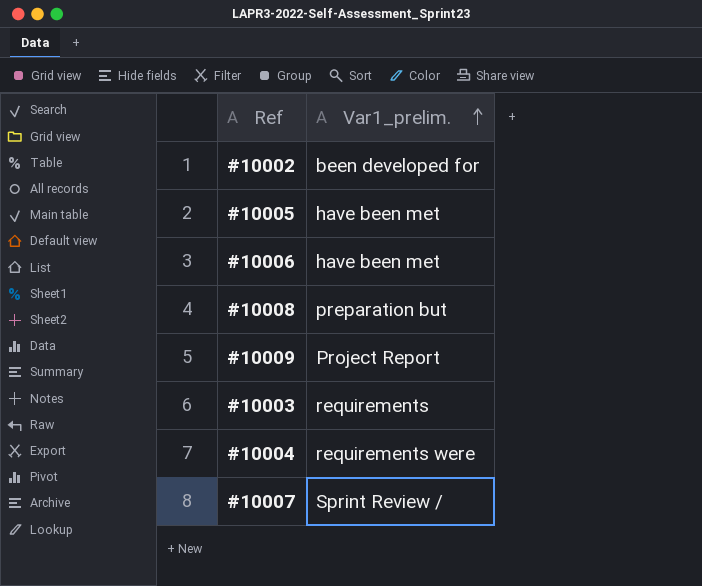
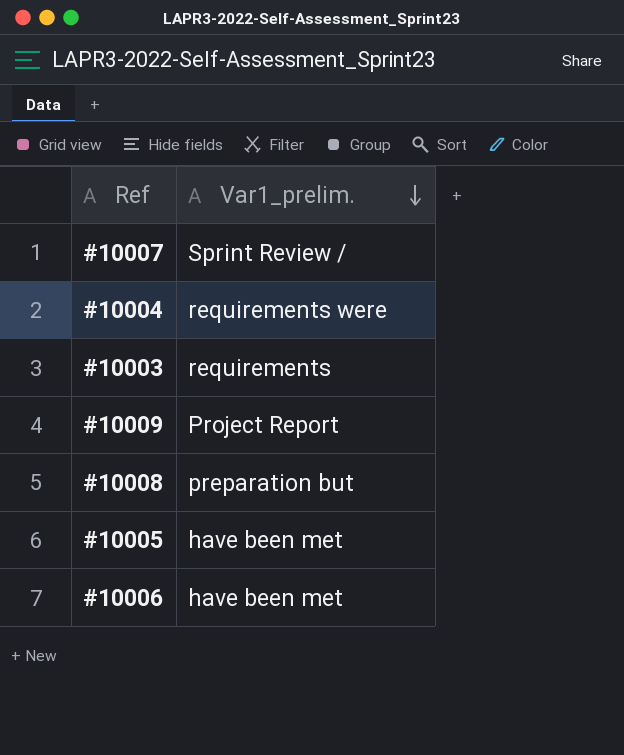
row order: Var1_prelim. ascending -> Var1_prelim. descending
row #10002: been developed for -> none

